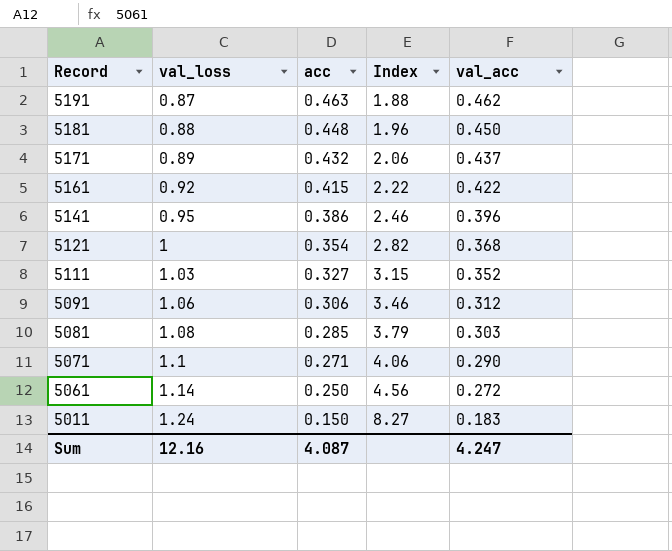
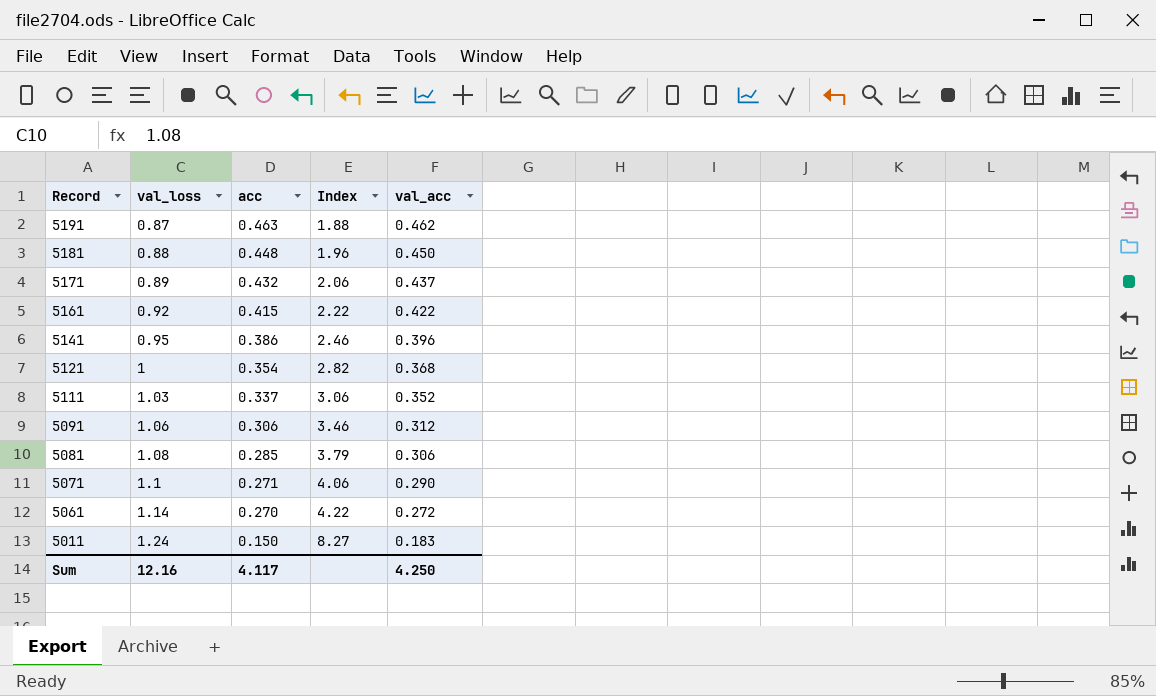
5111 | acc: 0.327 -> 0.337
5111 | Index: 3.15 -> 3.06
5081 | val_acc: 0.303 -> 0.306
5061 | acc: 0.250 -> 0.270
5061 | Index: 4.56 -> 4.22
Sum | acc: 4.087 -> 4.117
Sum | val_acc: 4.247 -> 4.250

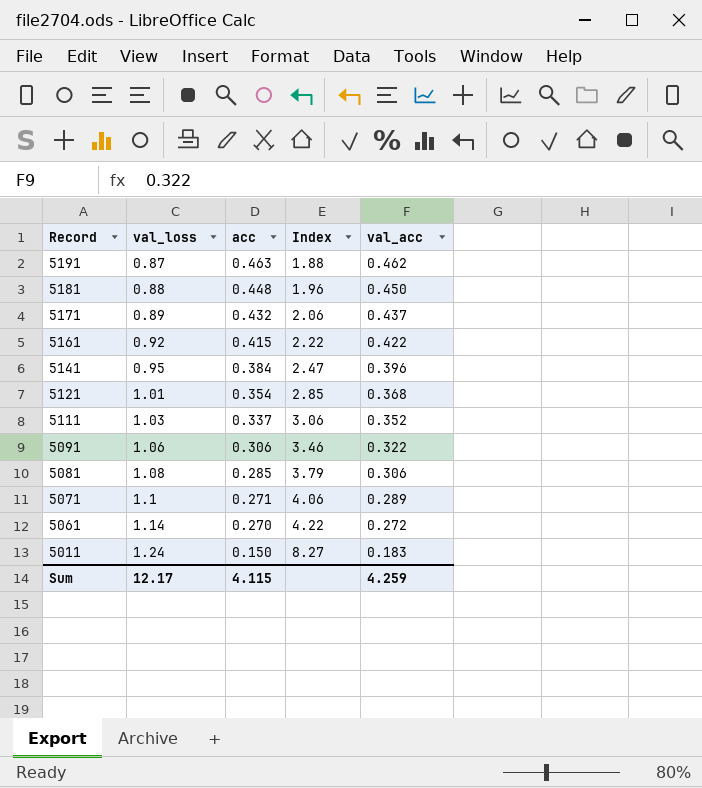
5141 | acc: 0.386 -> 0.384
5141 | Index: 2.46 -> 2.47
5121 | val_loss: 1 -> 1.01
5121 | Index: 2.82 -> 2.85
5091 | val_acc: 0.312 -> 0.322
5071 | val_acc: 0.290 -> 0.289
Sum | val_loss: 12.16 -> 12.17
Sum | acc: 4.117 -> 4.115
Sum | val_acc: 4.250 -> 4.259

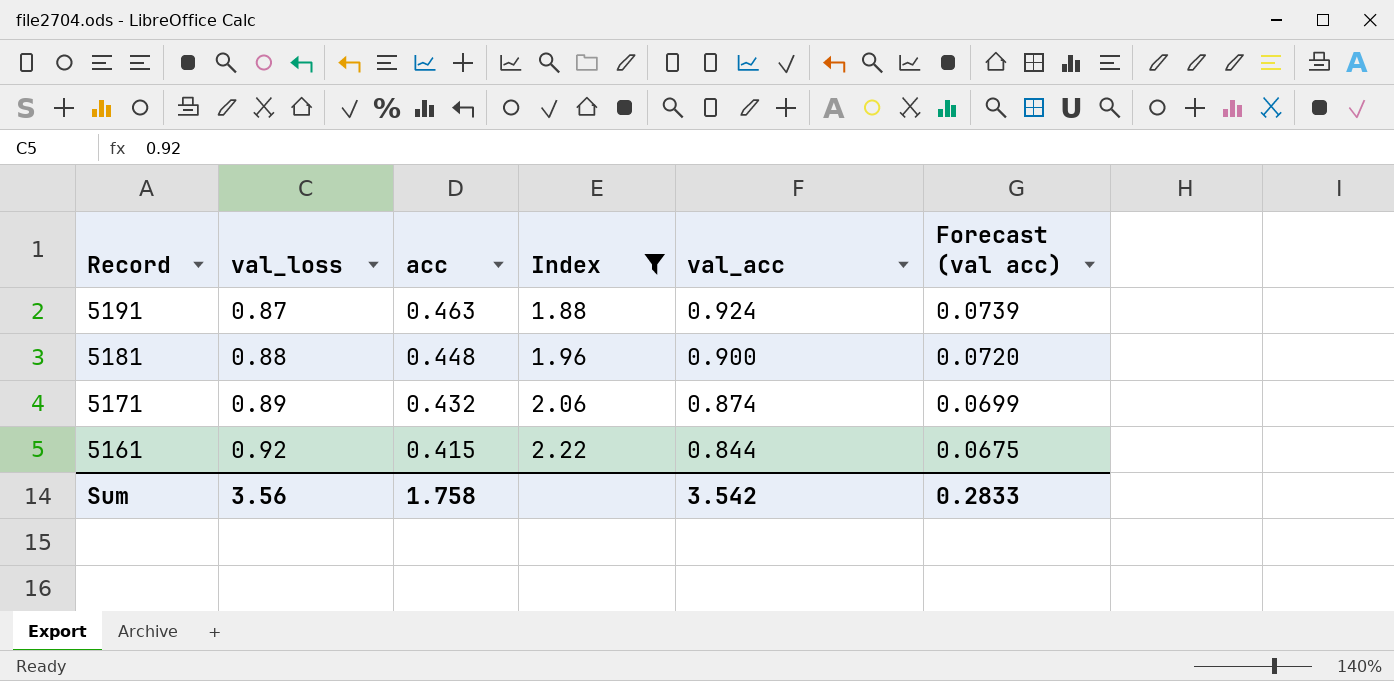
filter: none -> Index <= 2.22
column Forecast (val acc) | formula: none -> [val_acc] * 0.08
5191 | val_acc: 0.462 -> 0.924
5181 | val_acc: 0.450 -> 0.900
5171 | val_acc: 0.437 -> 0.874
5161 | val_acc: 0.422 -> 0.844
Sum | val_loss: 12.17 -> 3.56
Sum | acc: 4.115 -> 1.758
Sum | val_acc: 4.259 -> 3.542

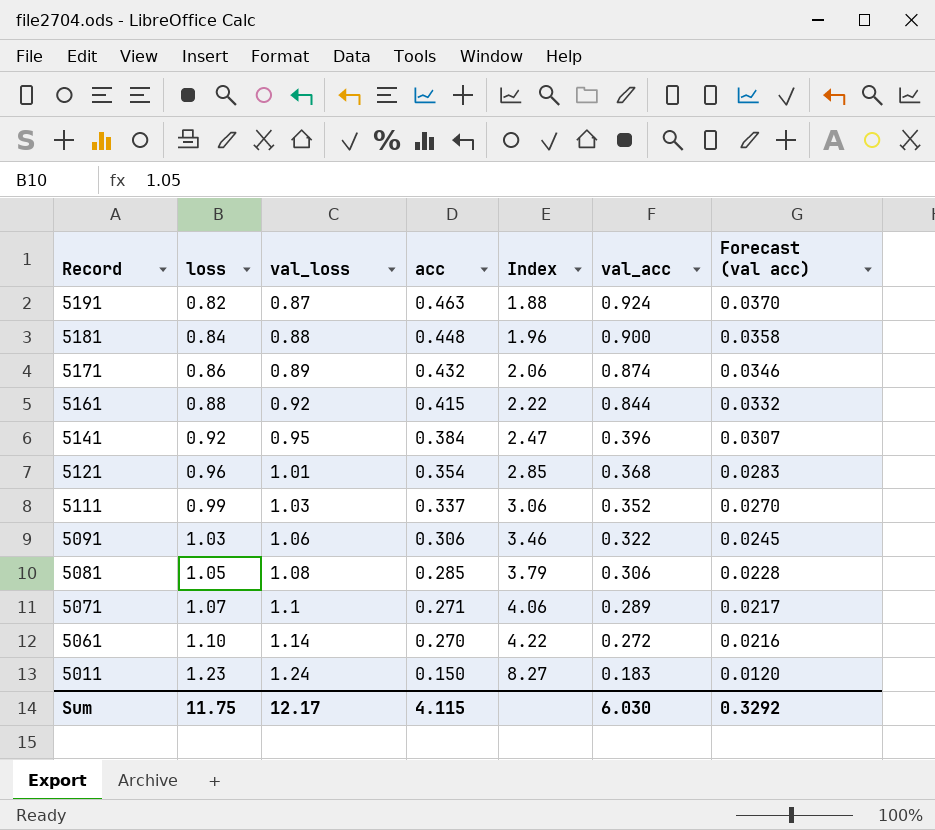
filter: Index <= 2.22 -> none
column loss | position: none -> 2
column Forecast (val acc) | formula: [val_acc] * 0.08 -> [acc] * 0.08
Sum | val_loss: 3.56 -> 12.17
Sum | acc: 1.758 -> 4.115
Sum | val_acc: 3.542 -> 6.030
Sum | Forecast (val acc): 0.2833 -> 0.3292

